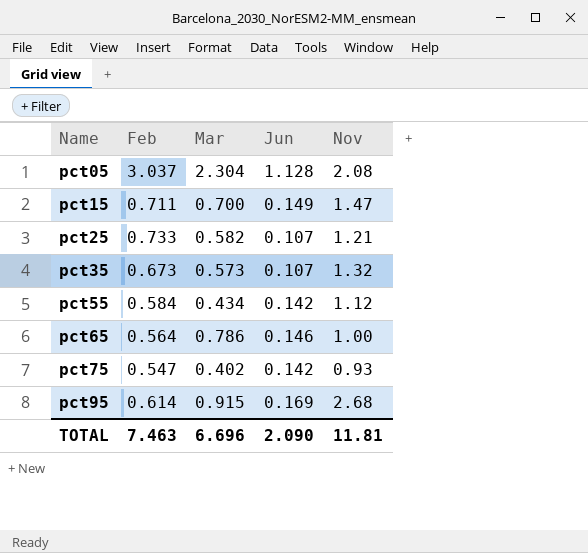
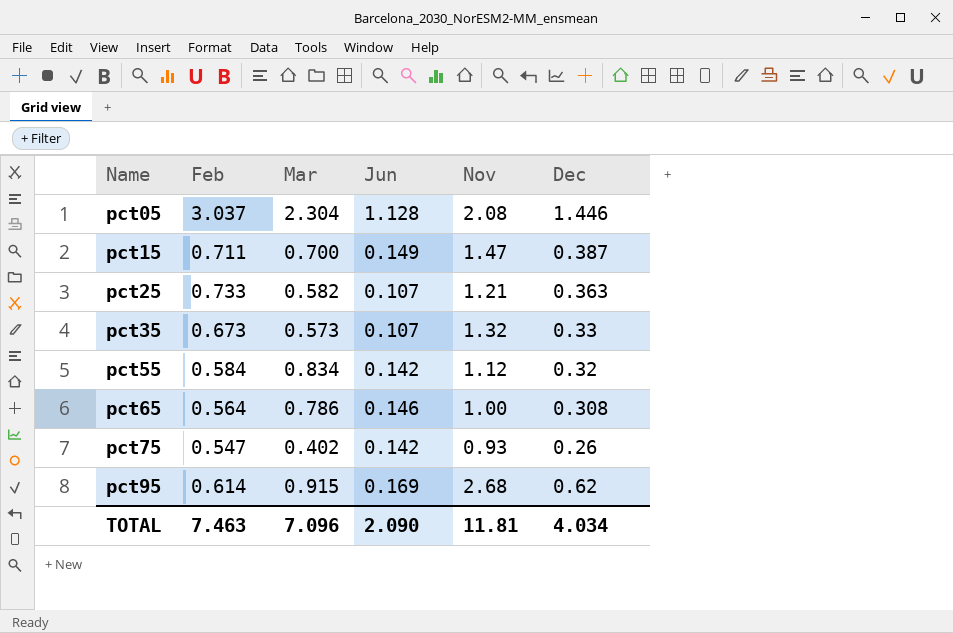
column Dec | position: none -> 6
pct55 | Mar: 0.434 -> 0.834
TOTAL | Mar: 6.696 -> 7.096

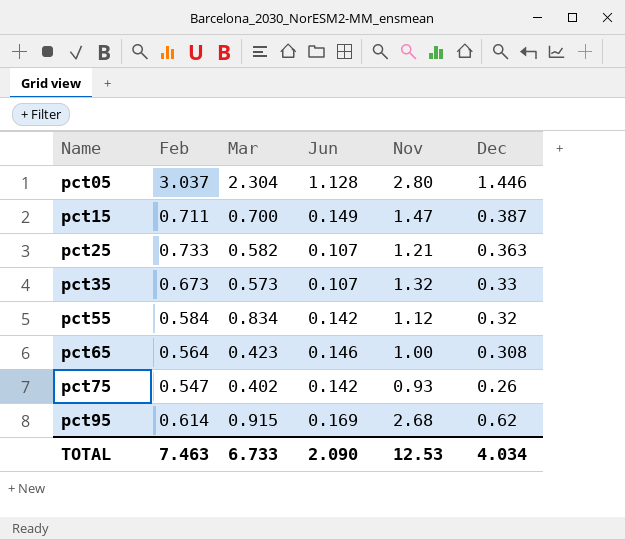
pct05 | Nov: 2.08 -> 2.80
pct65 | Mar: 0.786 -> 0.423
TOTAL | Mar: 7.096 -> 6.733
TOTAL | Nov: 11.81 -> 12.53

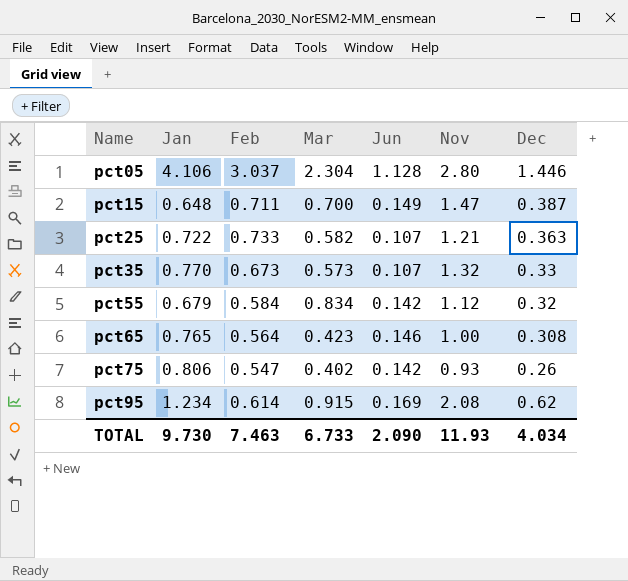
column Jan | position: none -> 2
pct95 | Nov: 2.68 -> 2.08
TOTAL | Nov: 12.53 -> 11.93

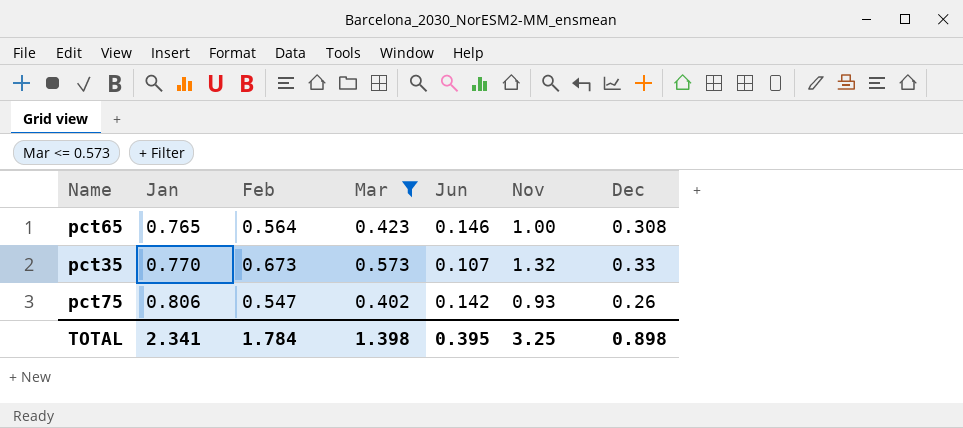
filter: none -> Mar <= 0.573
row order: Name ascending -> Jan ascending
TOTAL | Jan: 9.730 -> 2.341
TOTAL | Feb: 7.463 -> 1.784
TOTAL | Mar: 6.733 -> 1.398
TOTAL | Jun: 2.090 -> 0.395
TOTAL | Nov: 11.93 -> 3.25
TOTAL | Dec: 4.034 -> 0.898

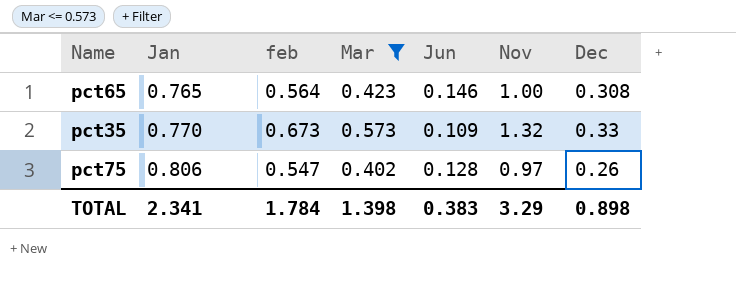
column name: Feb -> feb
pct35 | Jun: 0.107 -> 0.109
pct75 | Jun: 0.142 -> 0.128
pct75 | Nov: 0.93 -> 0.97
TOTAL | Jun: 0.395 -> 0.383
TOTAL | Nov: 3.25 -> 3.29

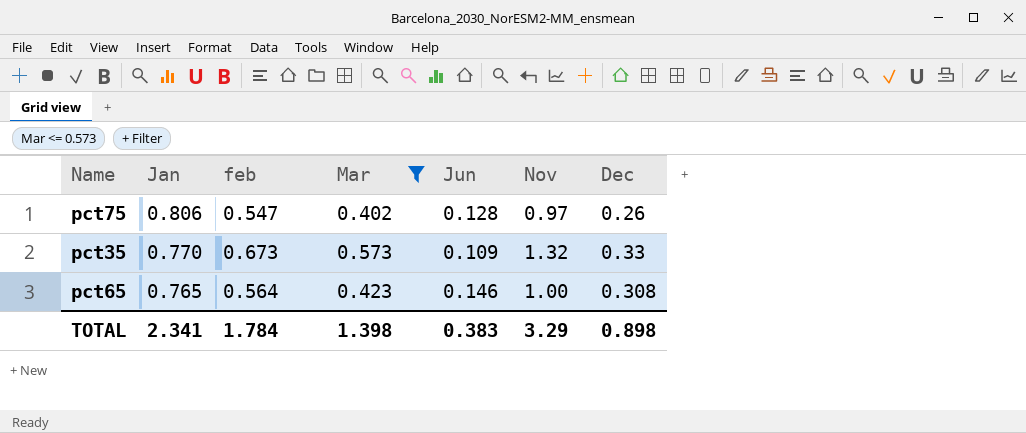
row order: Jan ascending -> Jan descending

